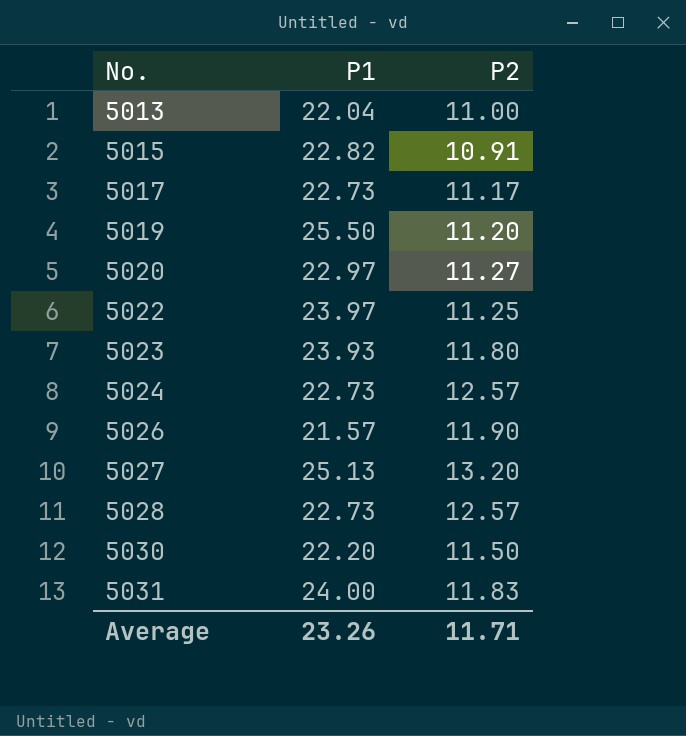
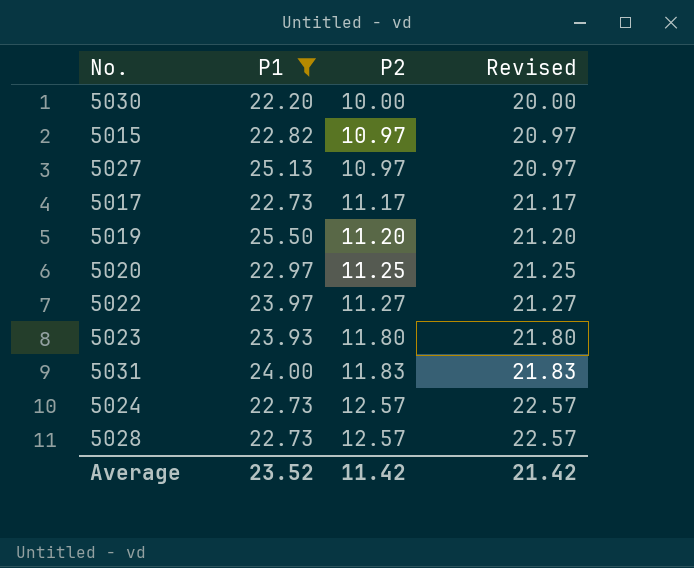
filter: none -> P1 >= 22.20
row order: No. ascending -> P2 ascending
column Revised | formula: none -> [P2] + 10
5030 | P2: 11.50 -> 10.00
5015 | P2: 10.91 -> 10.97
5027 | P2: 13.20 -> 10.97
5020 | P2: 11.27 -> 11.25
5022 | P2: 11.25 -> 11.27
Average | P1: 23.26 -> 23.52
Average | P2: 11.71 -> 11.42

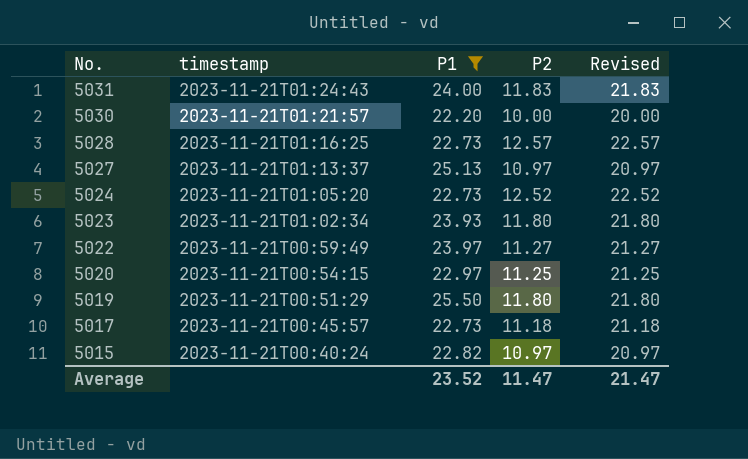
row order: P2 ascending -> No. descending
column timestamp | position: none -> 2
5024 | P2: 12.57 -> 12.52
5024 | Revised: 22.57 -> 22.52
5019 | P2: 11.20 -> 11.80
5019 | Revised: 21.20 -> 21.80
5017 | P2: 11.17 -> 11.18
5017 | Revised: 21.17 -> 21.18
Average | P2: 11.42 -> 11.47
Average | Revised: 21.42 -> 21.47

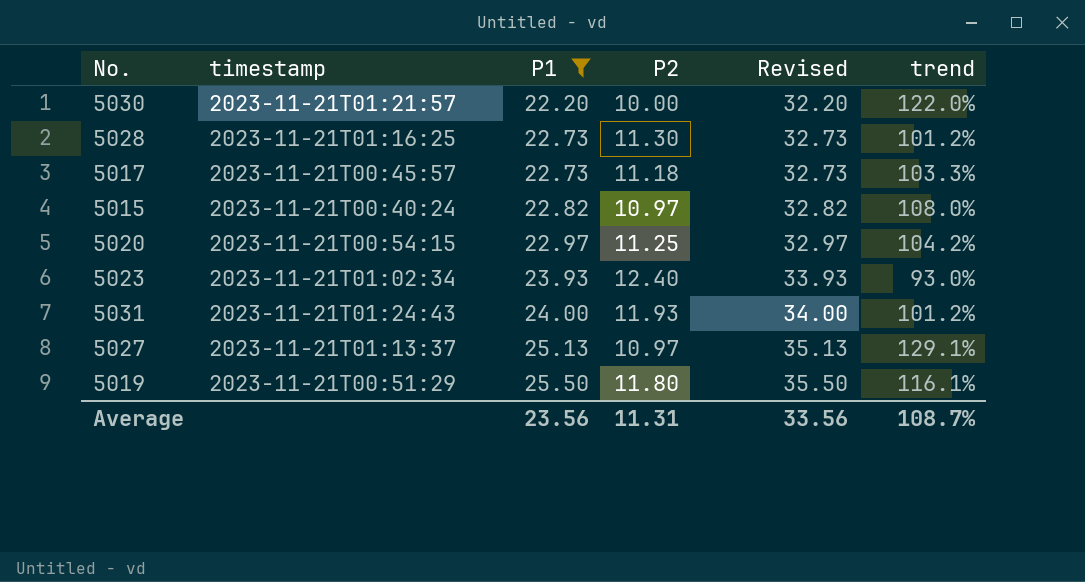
row order: No. descending -> P1 ascending
column Revised | formula: [P2] + 10 -> [P1] + 10
column trend | formula: none -> ([P1] - [P2]) / [P2]
row 5024: 2023-11-21T01:05:20 | 22.73 | 12.52 | 22.52 -> none
row 5022: 2023-11-21T00:59:49 | 23.97 | 11.27 | 21.27 -> none
5028 | P2: 12.57 -> 11.30
5023 | P2: 11.80 -> 12.40
5031 | P2: 11.83 -> 11.93
Average | P1: 23.52 -> 23.56
Average | P2: 11.47 -> 11.31
Average | Revised: 21.47 -> 33.56

